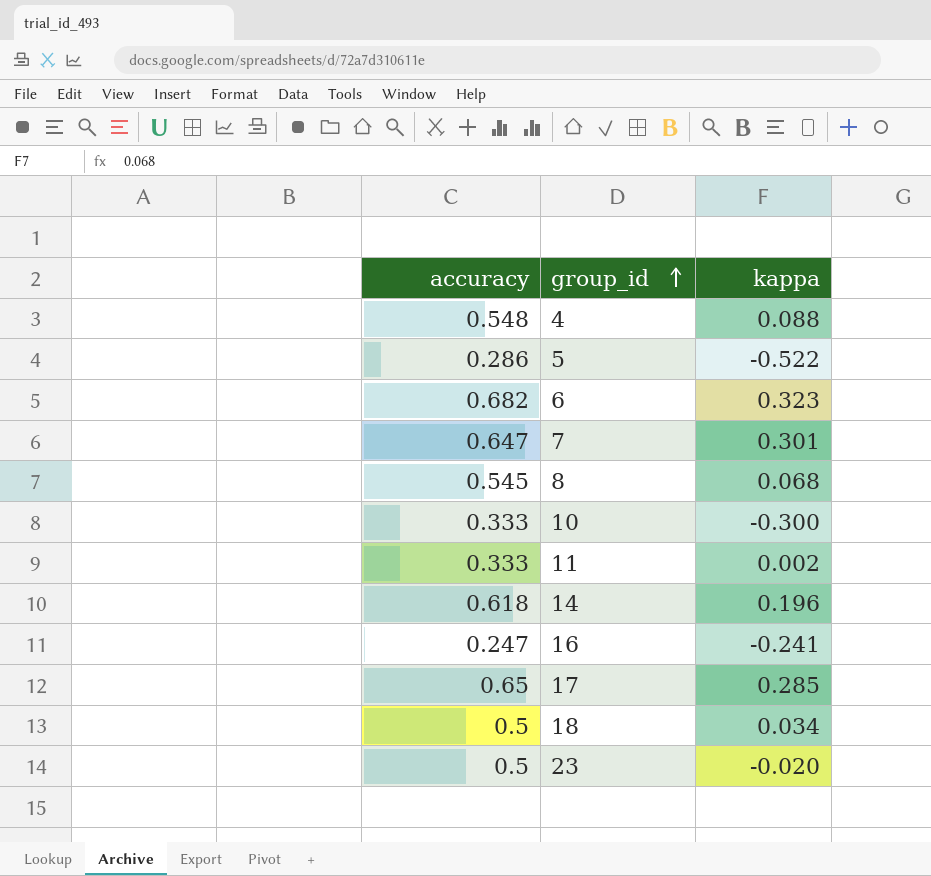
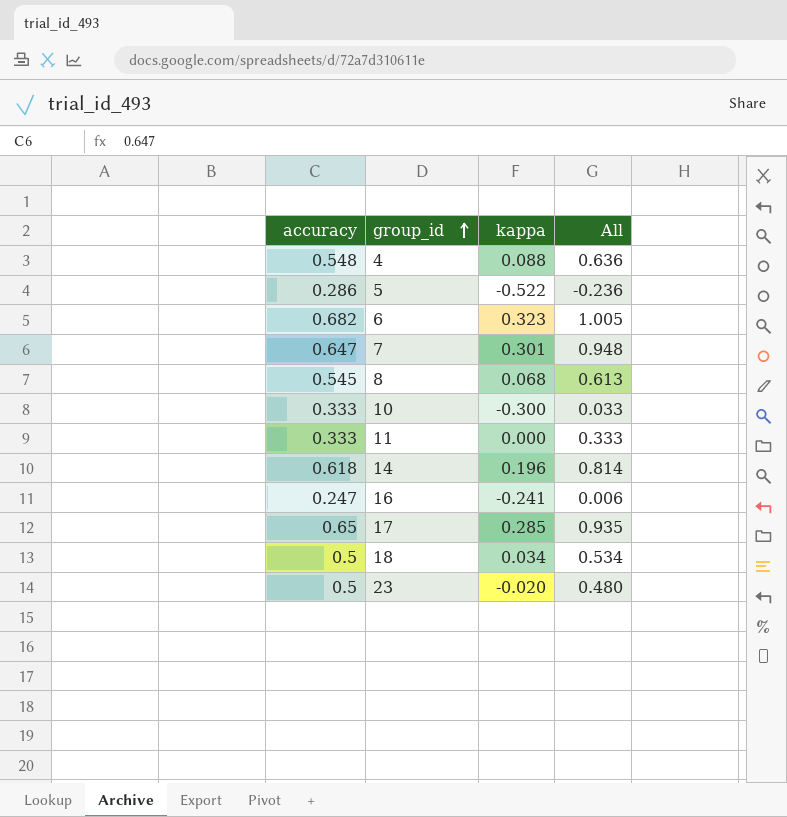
column All | formula: none -> [accuracy] + [kappa]
11 | kappa: 0.002 -> 0.000

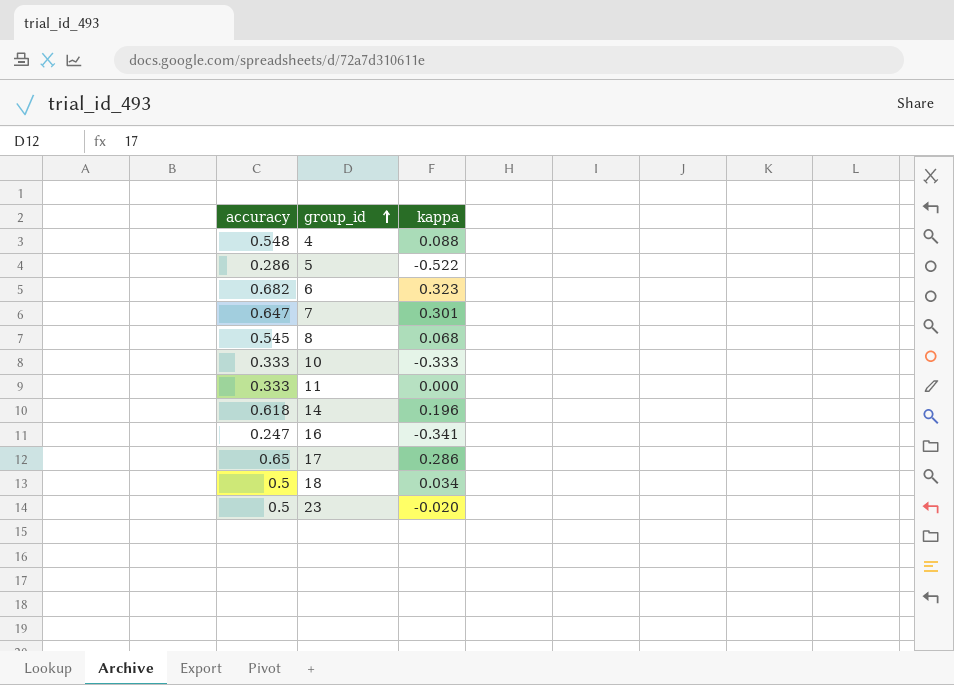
column All | formula: [accuracy] + [kappa] -> none
10 | kappa: -0.300 -> -0.333
16 | kappa: -0.241 -> -0.341
17 | kappa: 0.285 -> 0.286

